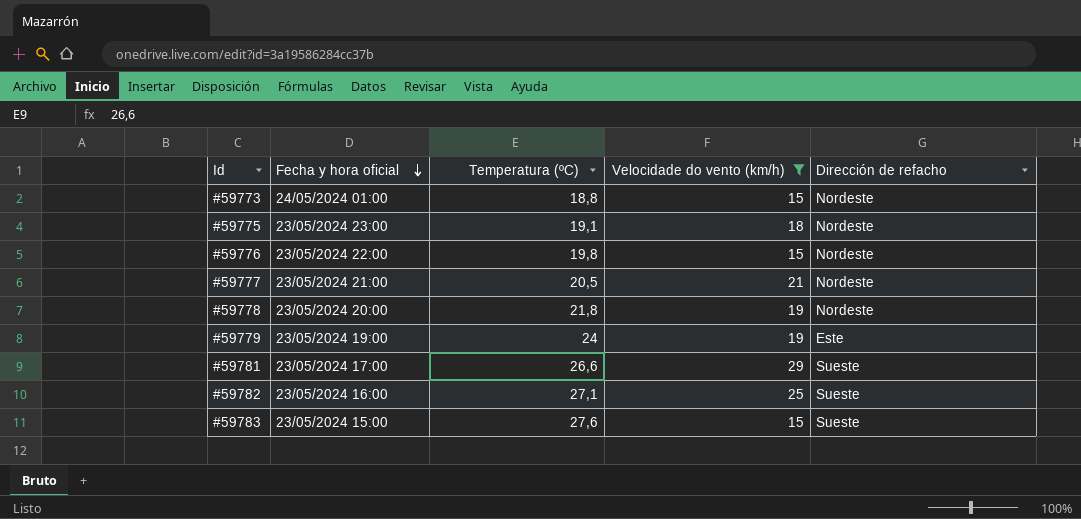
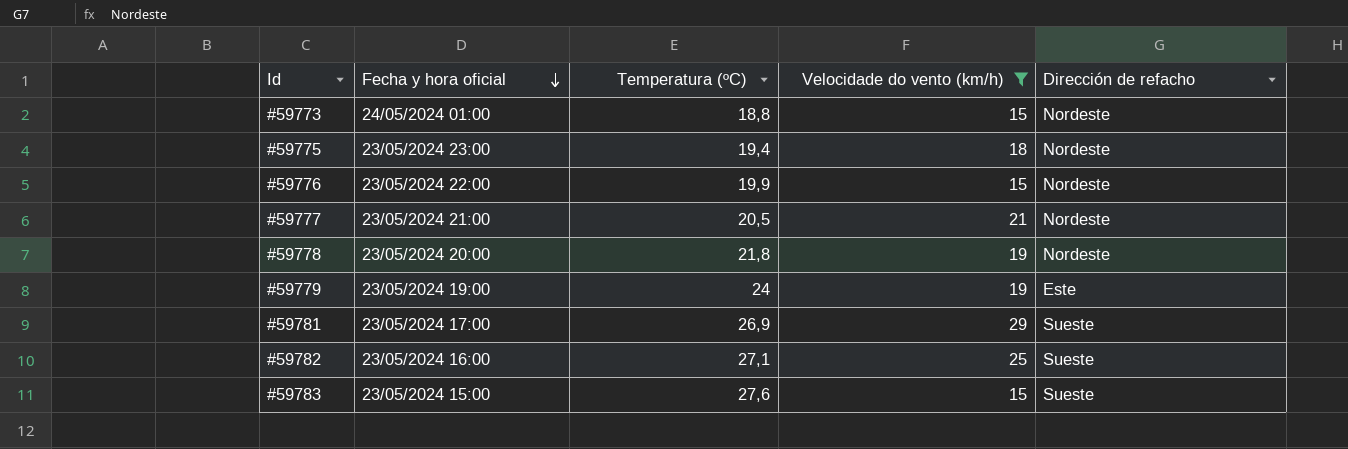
#59775 | Temperatura (ºC): 19,1 -> 19,4
#59776 | Temperatura (ºC): 19,8 -> 19,9
#59781 | Temperatura (ºC): 26,6 -> 26,9

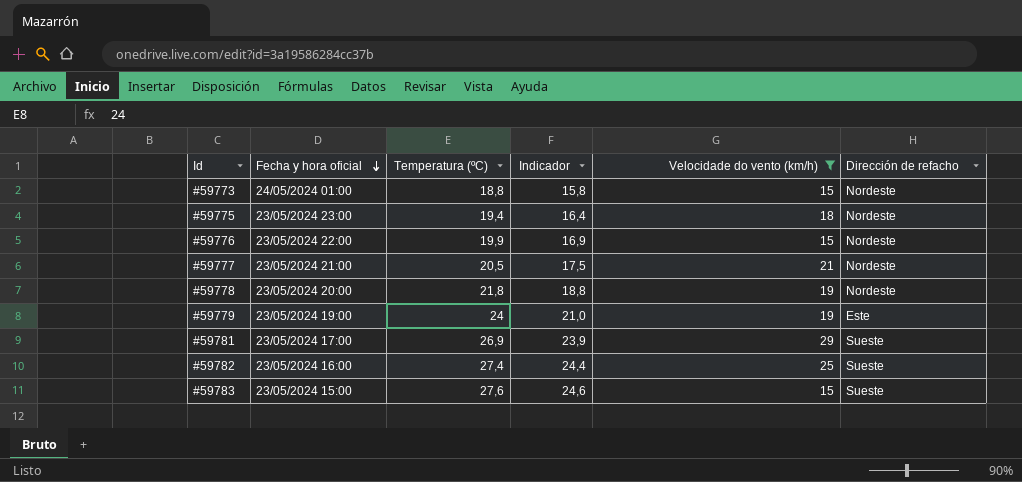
column Indicador | formula: none -> [Temperatura (ºC)] - 3
#59782 | Temperatura (ºC): 27,1 -> 27,4

